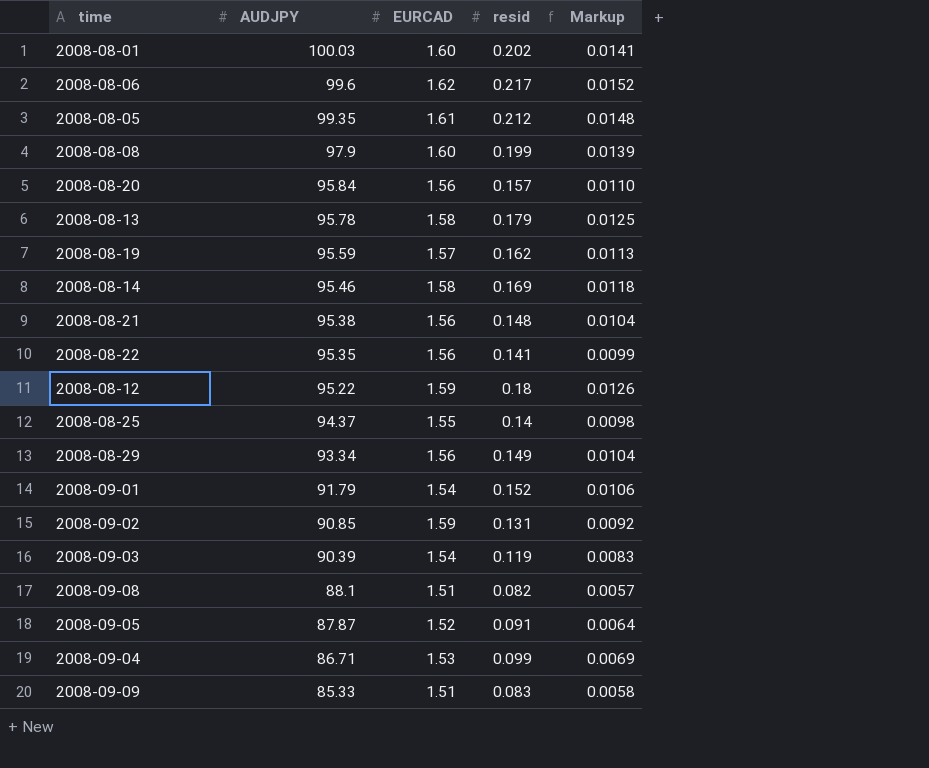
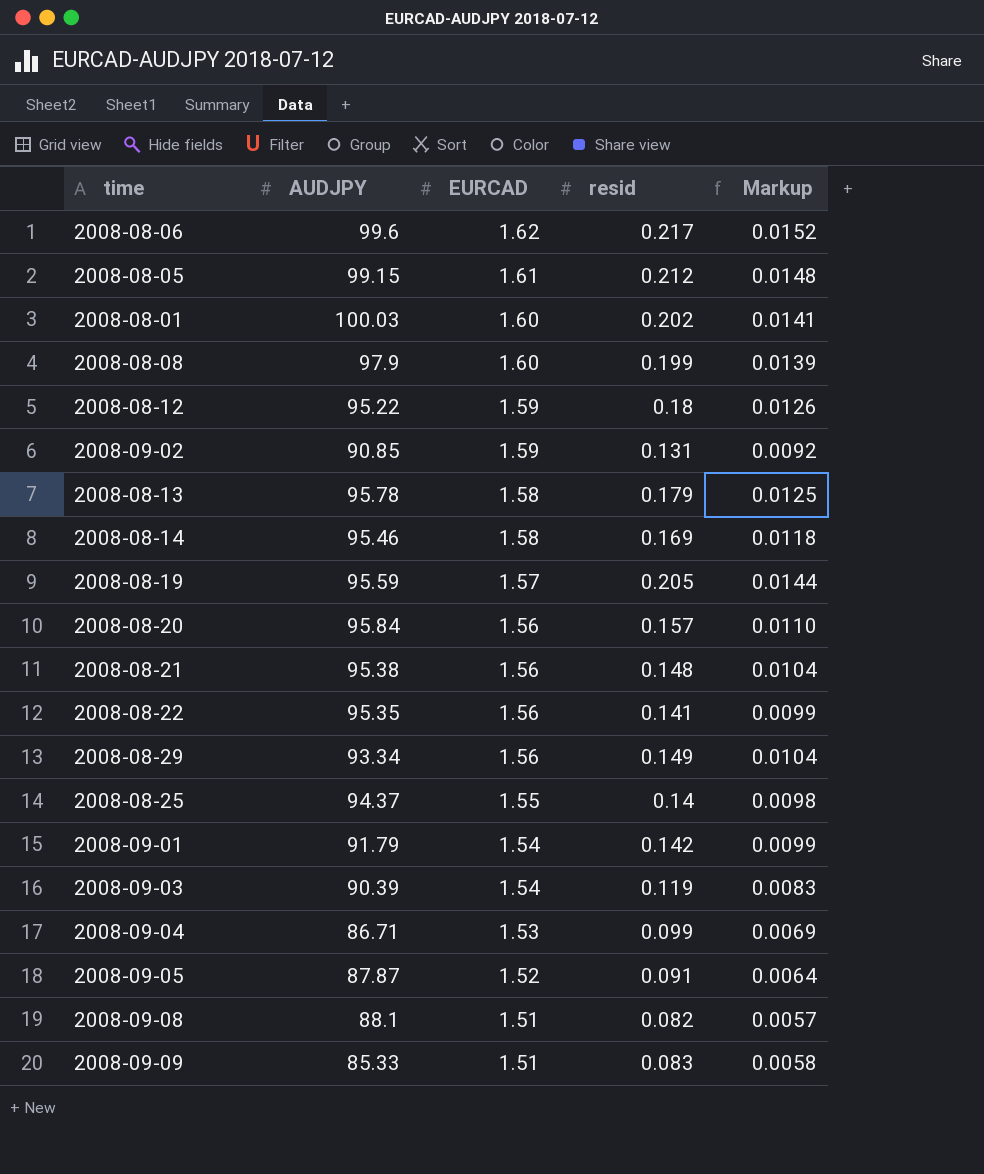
row order: AUDJPY descending -> EURCAD descending
2008-08-05 | AUDJPY: 99.35 -> 99.15
2008-08-19 | resid: 0.162 -> 0.205
2008-08-19 | Markup: 0.0113 -> 0.0144
2008-09-01 | resid: 0.152 -> 0.142
2008-09-01 | Markup: 0.0106 -> 0.0099

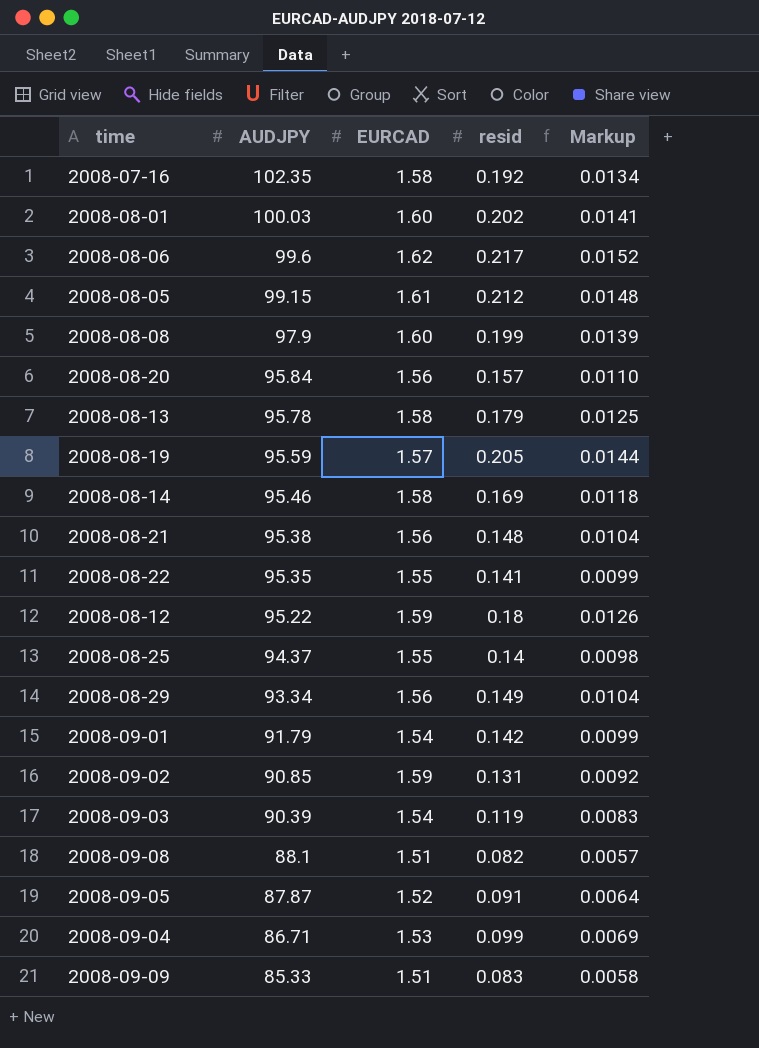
row order: EURCAD descending -> AUDJPY descending
row 2008-07-16: none -> 102.35 | 1.58 | 0.192 | 0.0134
2008-08-22 | EURCAD: 1.56 -> 1.55

